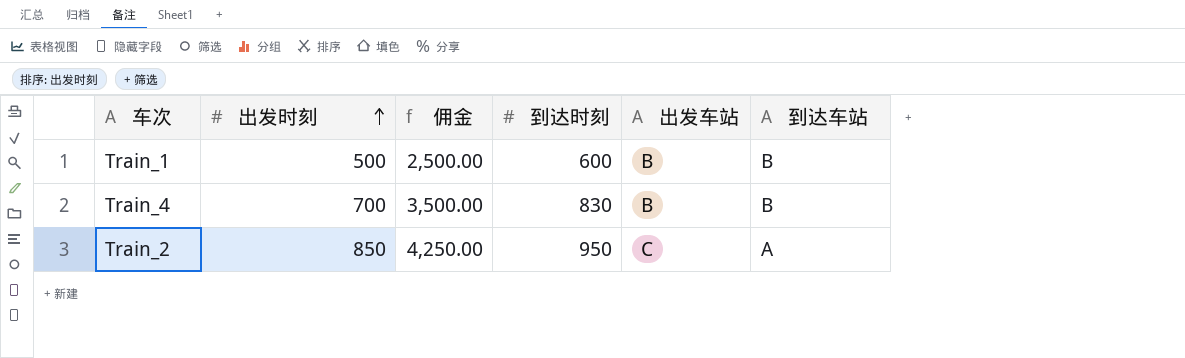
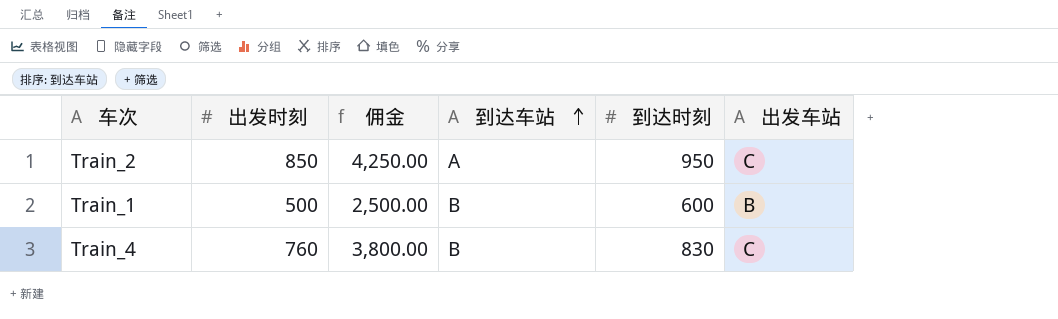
row order: 出发时刻 ascending -> 到达车站 ascending
column 到达车站 | position: 6 -> 4
Train_4 | 出发时刻: 700 -> 760
Train_4 | 佣金: 3,500.00 -> 3,800.00
Train_4 | 出发车站: B -> C

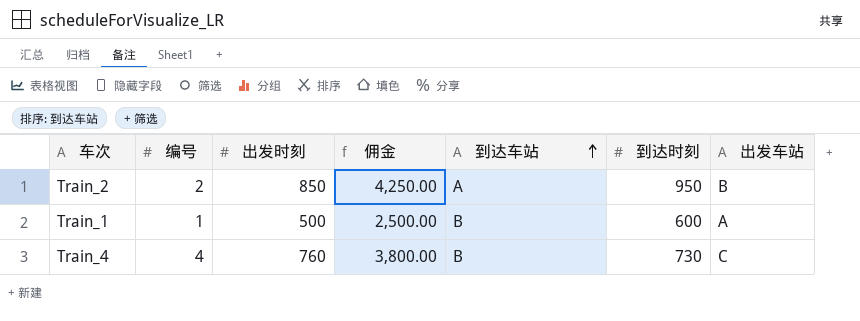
column 编号 | position: none -> 2
Train_2 | 出发车站: C -> B
Train_1 | 出发车站: B -> A
Train_4 | 到达时刻: 830 -> 730

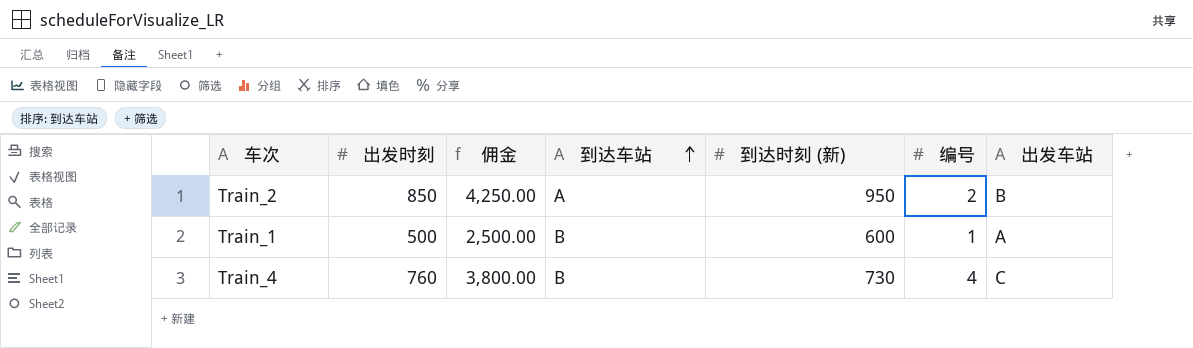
column name: 到达时刻 -> 到达时刻 (新)
column 编号 | position: 2 -> 6

